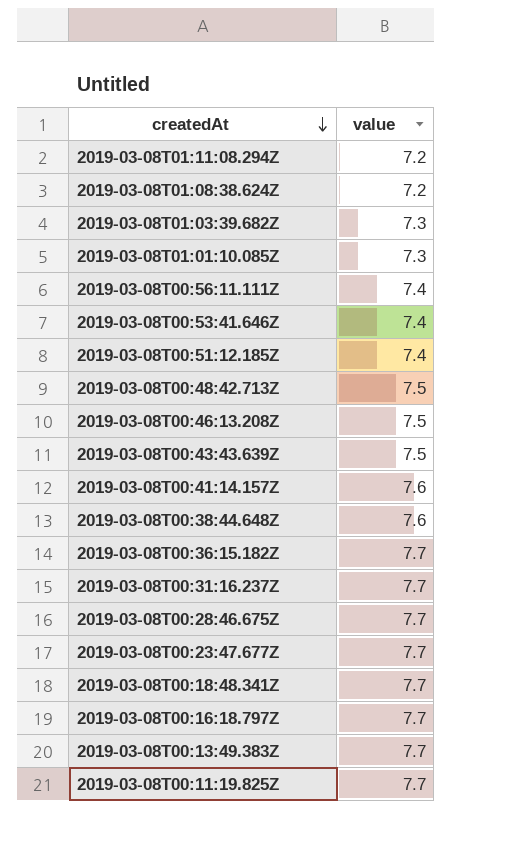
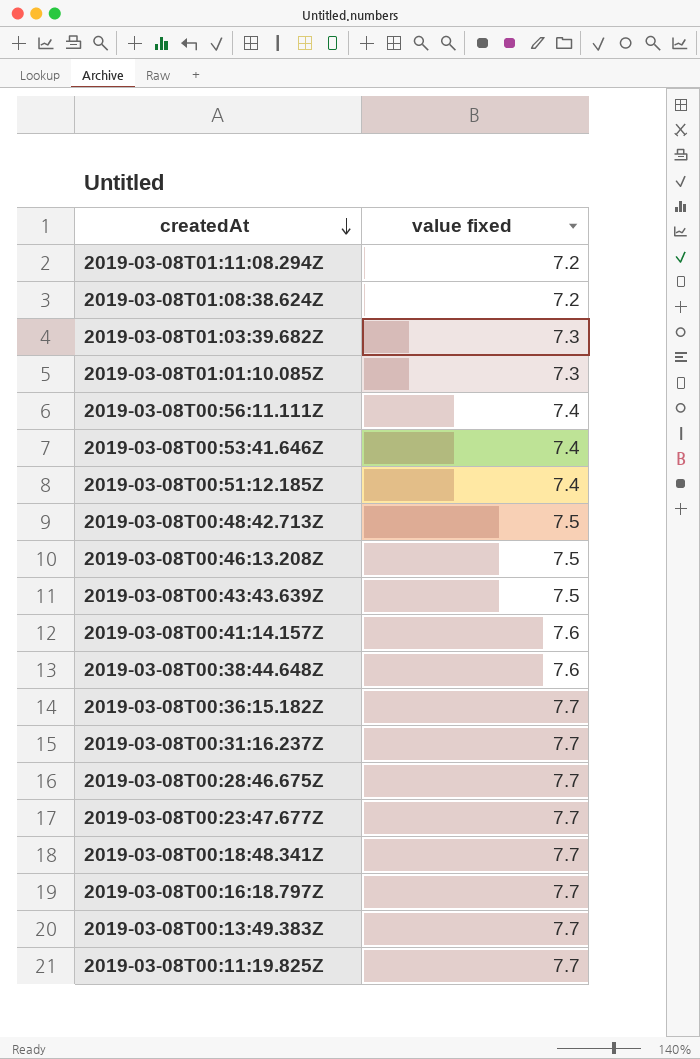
column name: value -> value fixed

